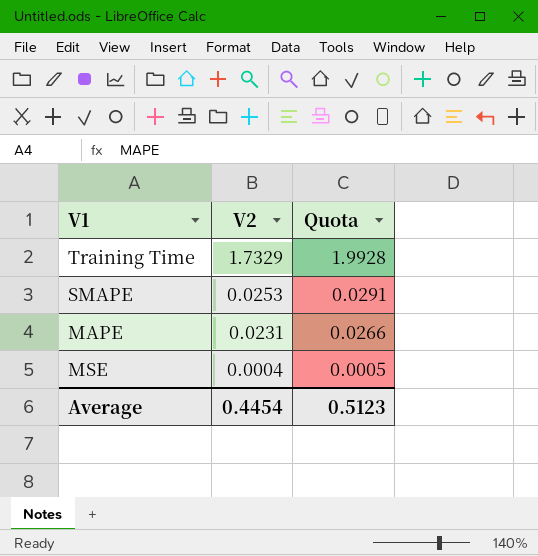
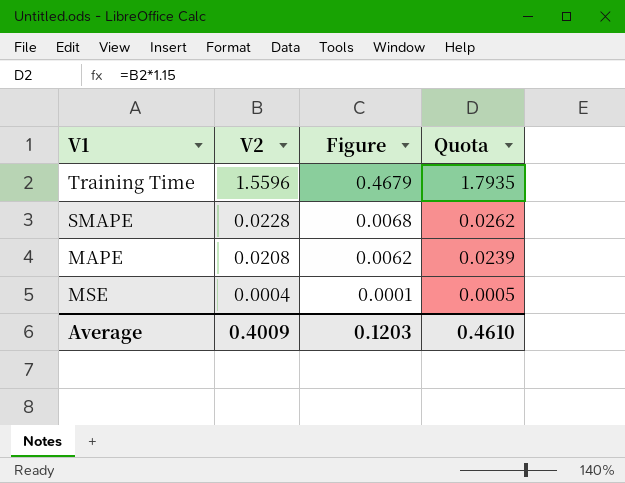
column Figure | formula: none -> [V2] * 0.3
Training Time | V2: 1.7329 -> 1.5596
Training Time | Quota: 1.9928 -> 1.7935
SMAPE | V2: 0.0253 -> 0.0228
SMAPE | Quota: 0.0291 -> 0.0262
MAPE | V2: 0.0231 -> 0.0208
MAPE | Quota: 0.0266 -> 0.0239
Average | V2: 0.4454 -> 0.4009
Average | Quota: 0.5123 -> 0.4610

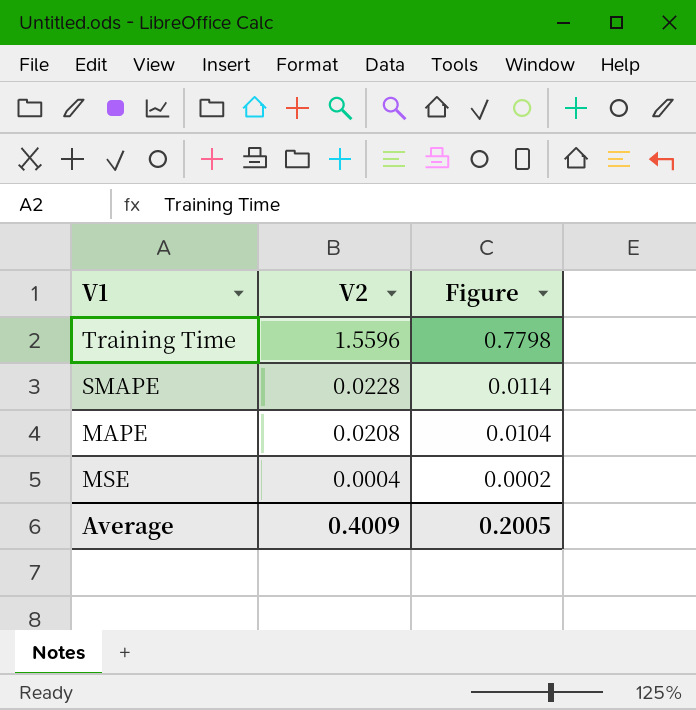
column Quota | formula: [V2] * 1.15 -> none
column Figure | formula: [V2] * 0.3 -> [V2] * 0.5
Average | Figure: 0.1203 -> 0.2005

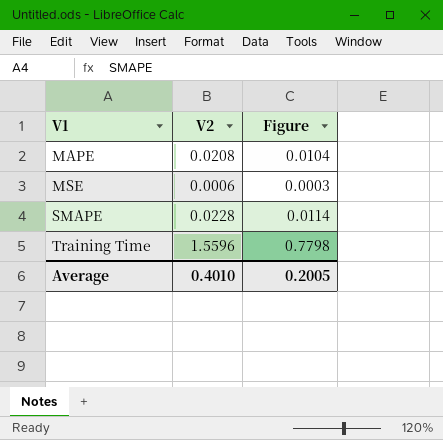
row order: V2 descending -> V1 ascending
MSE | V2: 0.0004 -> 0.0006
MSE | Figure: 0.0002 -> 0.0003
Average | V2: 0.4009 -> 0.4010

